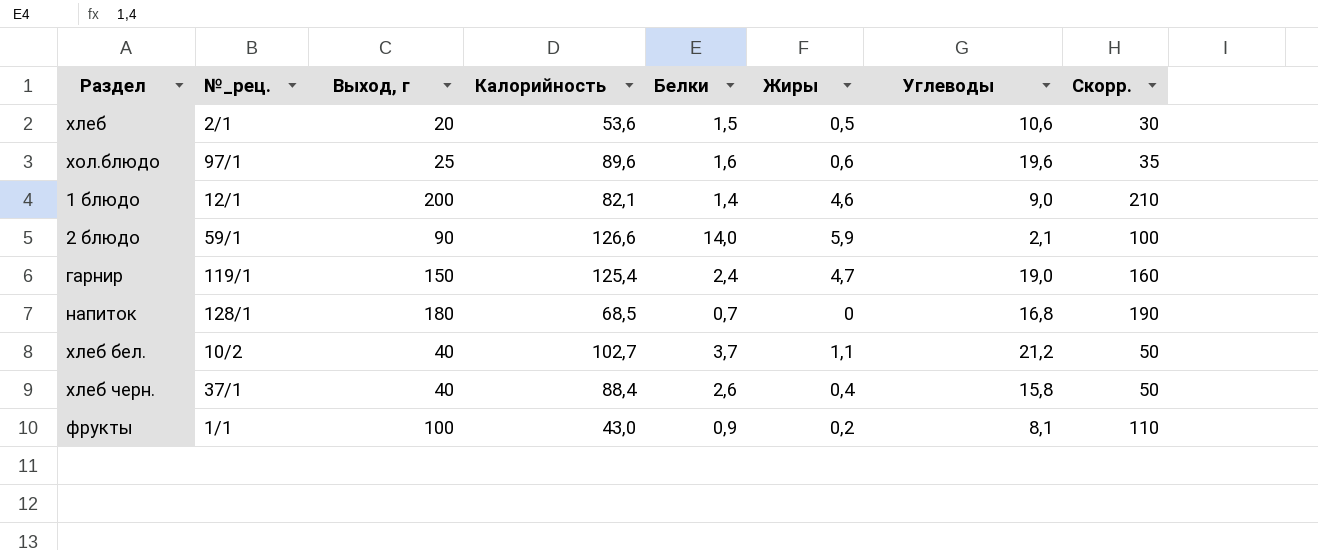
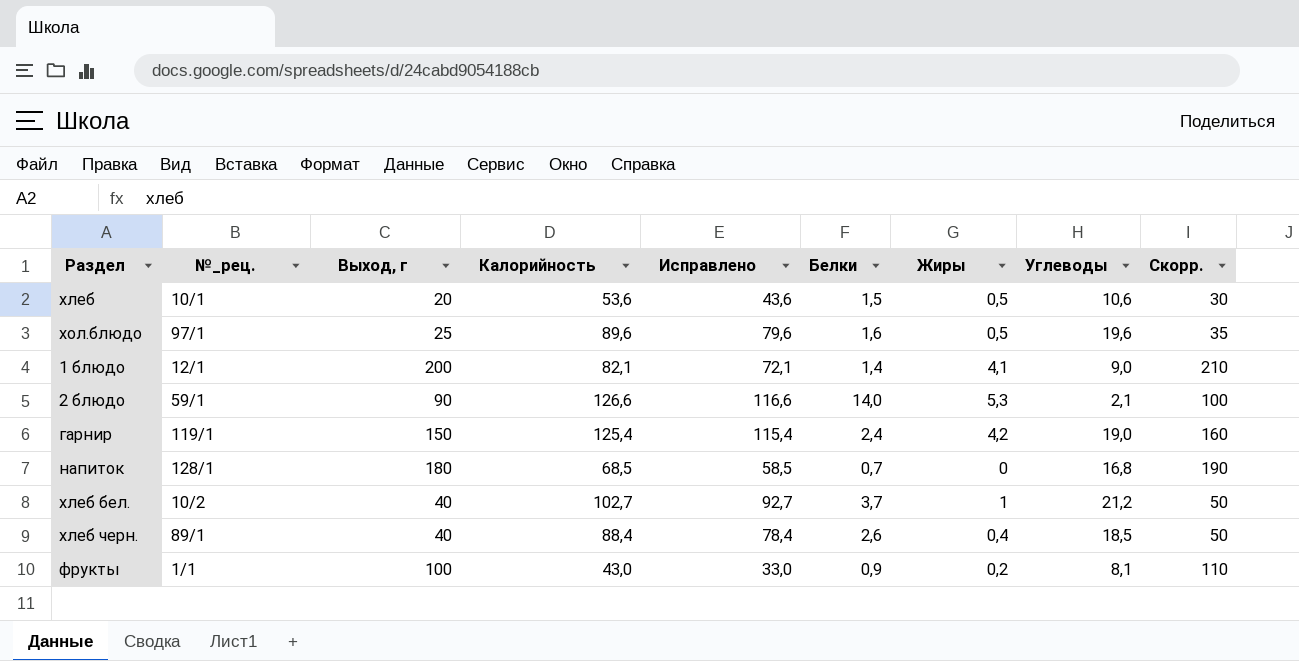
column Исправлено | formula: none -> [Калорийность] - 10
хлеб | №_рец.: 2/1 -> 10/1
хол.блюдо | Жиры: 0,6 -> 0,5
1 блюдо | Жиры: 4,6 -> 4,1
2 блюдо | Жиры: 5,9 -> 5,3
гарнир | Жиры: 4,7 -> 4,2
хлеб бел. | Жиры: 1,1 -> 1
хлеб черн. | №_рец.: 37/1 -> 89/1
хлеб черн. | Углеводы: 15,8 -> 18,5

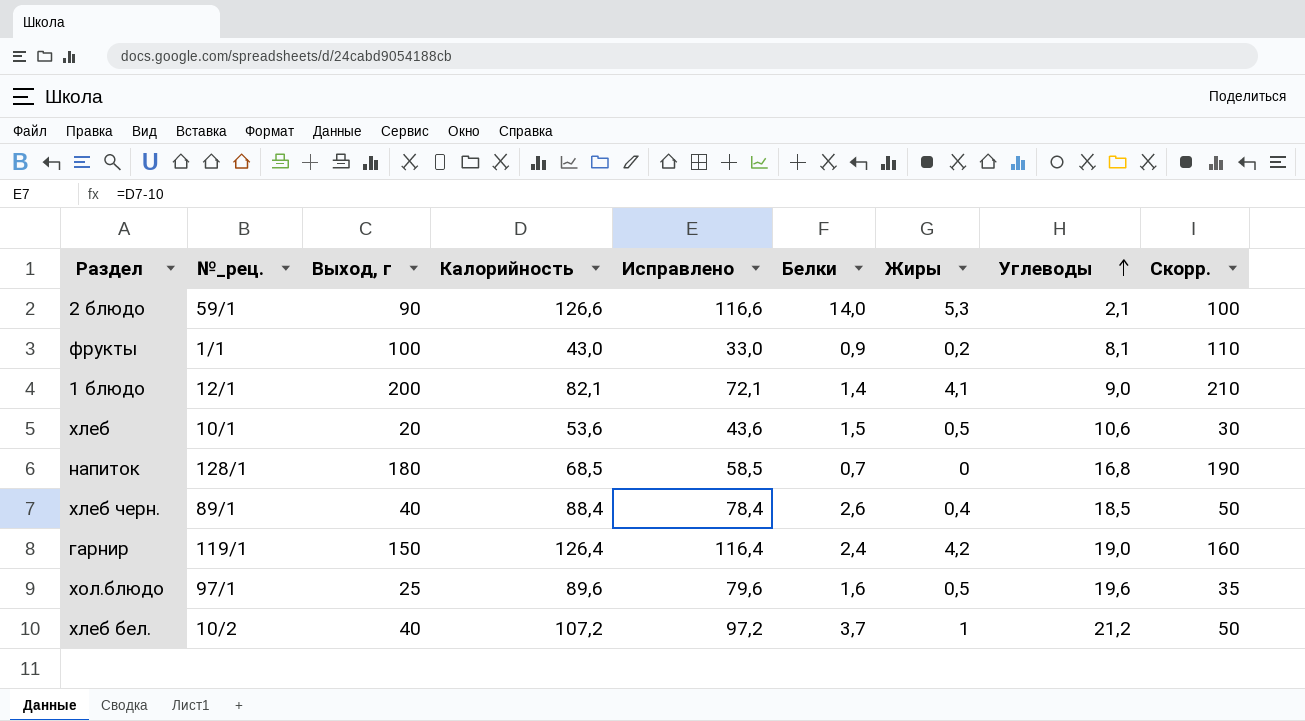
row order: none -> Углеводы ascending
гарнир | Калорийность: 125,4 -> 126,4
гарнир | Исправлено: 115,4 -> 116,4
хлеб бел. | Калорийность: 102,7 -> 107,2
хлеб бел. | Исправлено: 92,7 -> 97,2

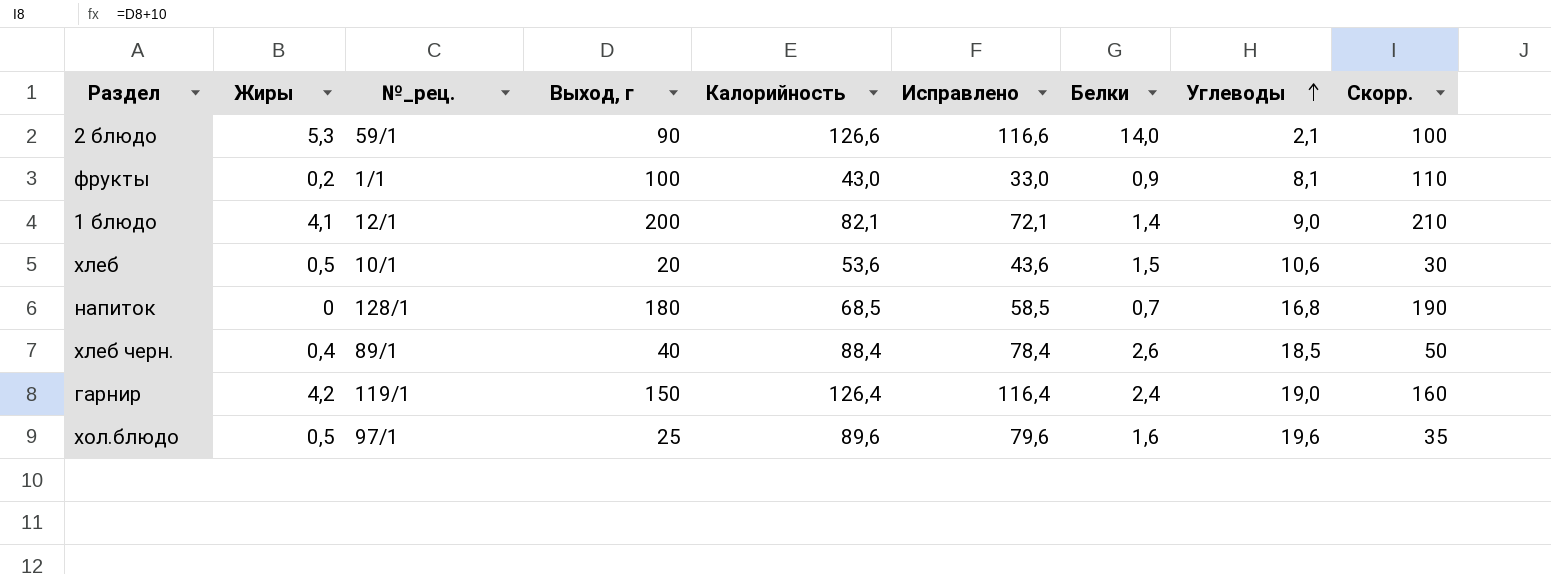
column Жиры | position: 7 -> 2
row хлеб бел.: 10/2 | 40 | 107,2 | 97,2 | 3,7 | 1 | 21,2 | 50 -> none

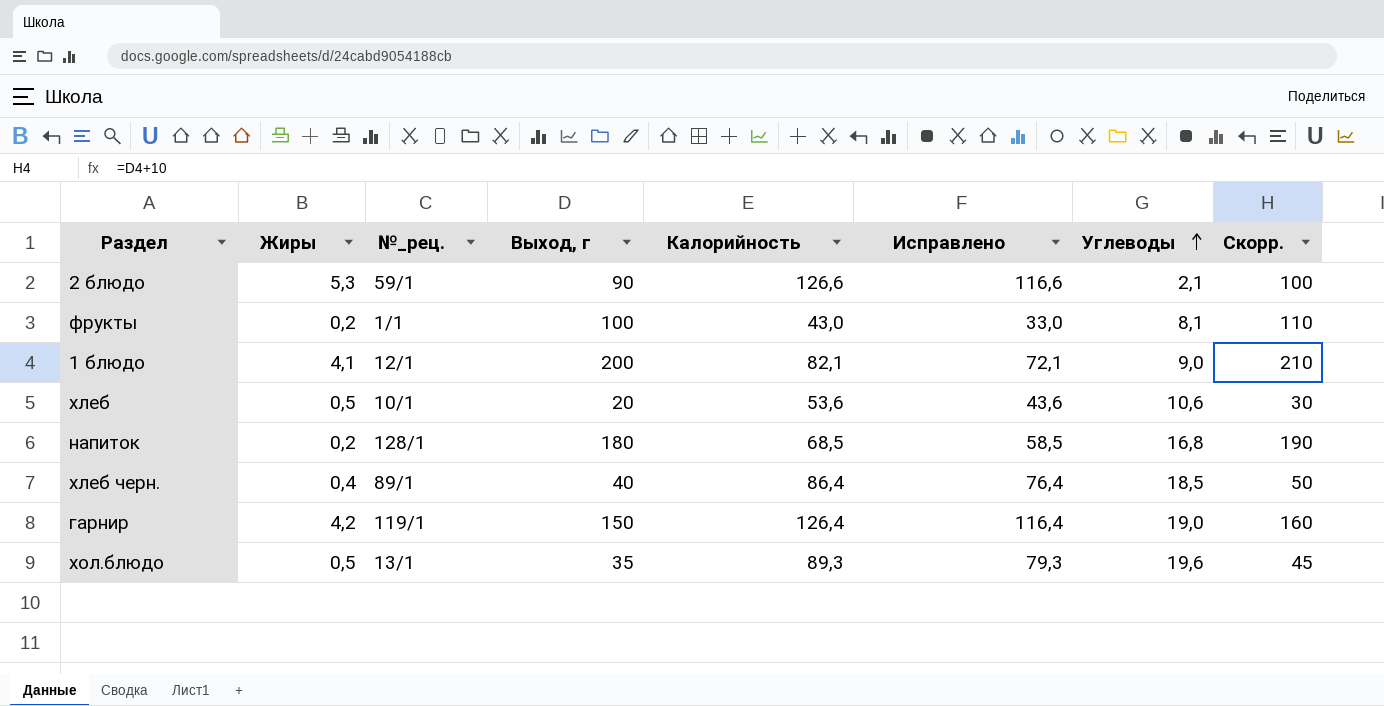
column Белки | position: 7 -> none
напиток | Жиры: 0 -> 0,2
хлеб черн. | Калорийность: 88,4 -> 86,4
хлеб черн. | Исправлено: 78,4 -> 76,4
хол.блюдо | №_рец.: 97/1 -> 13/1
хол.блюдо | Выход, г: 25 -> 35
хол.блюдо | Калорийность: 89,6 -> 89,3
хол.блюдо | Исправлено: 79,6 -> 79,3
хол.блюдо | Скорр.: 35 -> 45

